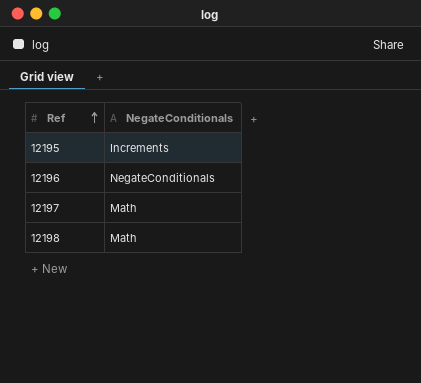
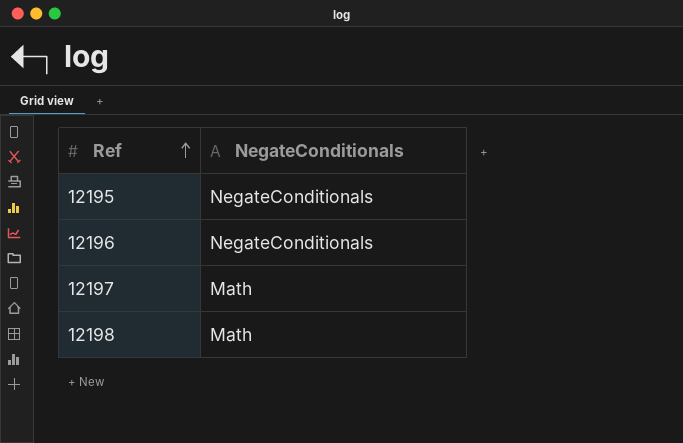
12195 | NegateConditionals: Increments -> NegateConditionals

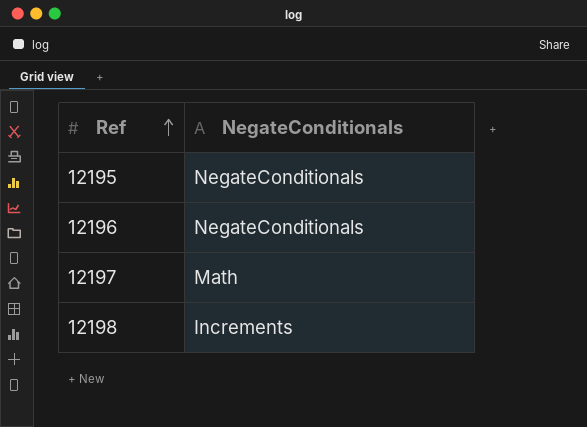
12198 | NegateConditionals: Math -> Increments

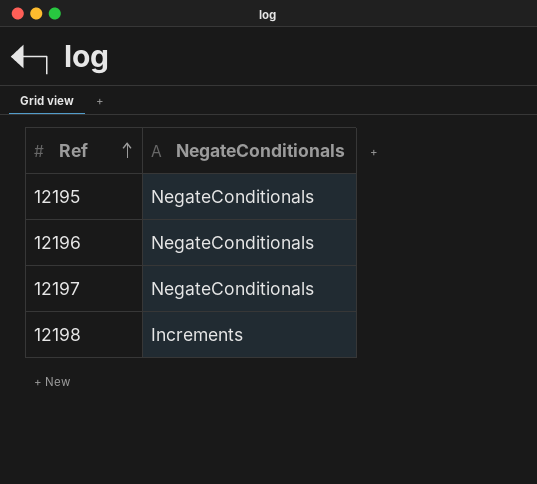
12197 | NegateConditionals: Math -> NegateConditionals

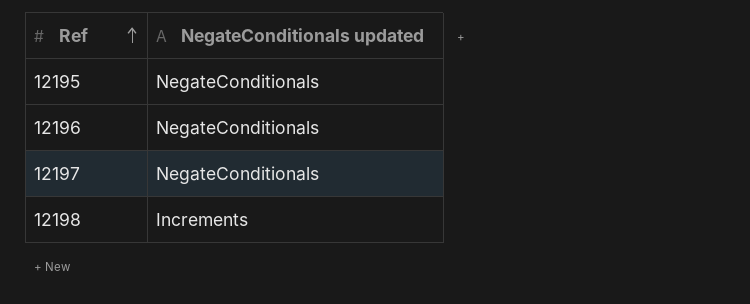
column name: NegateConditionals -> NegateConditionals updated

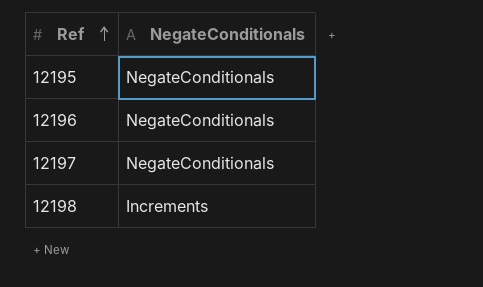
column name: NegateConditionals updated -> NegateConditionals

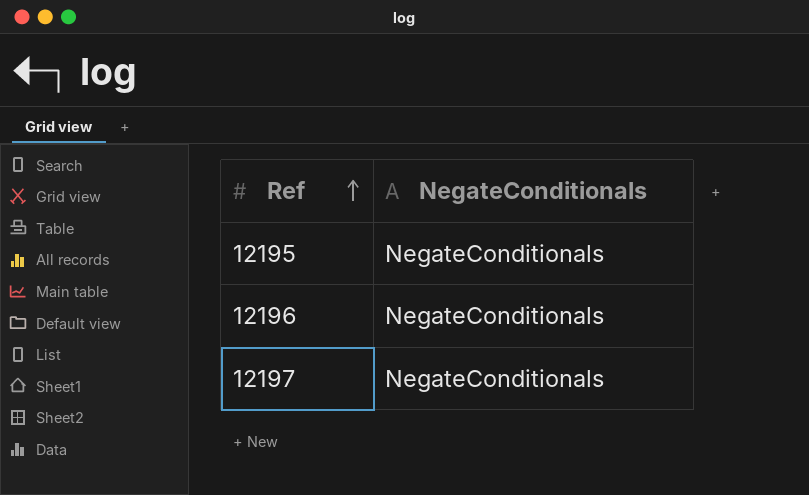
row 12198: Increments -> none

